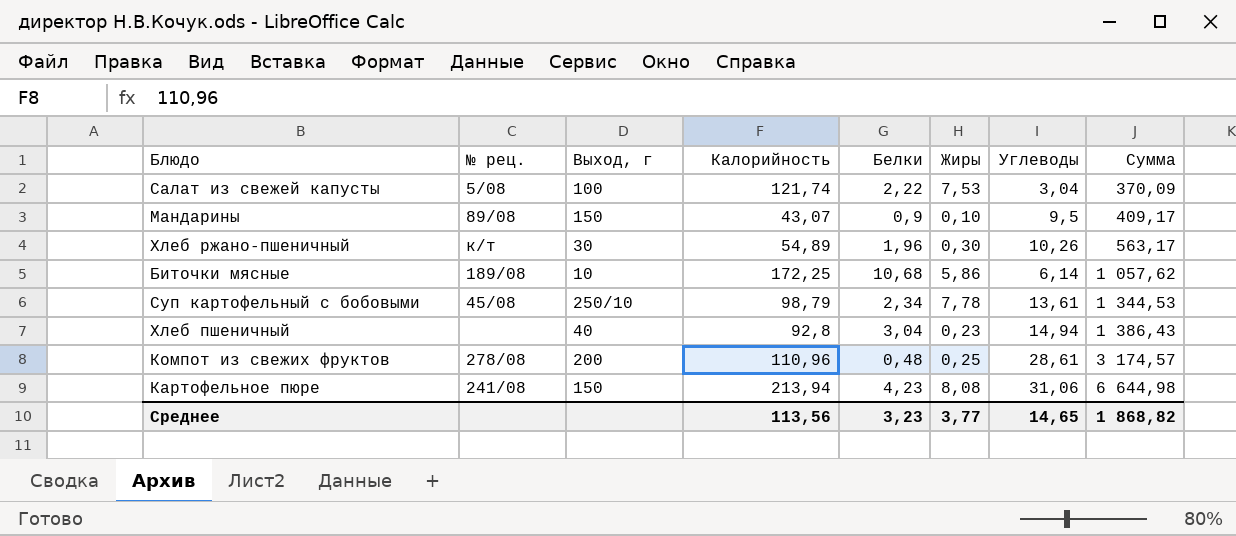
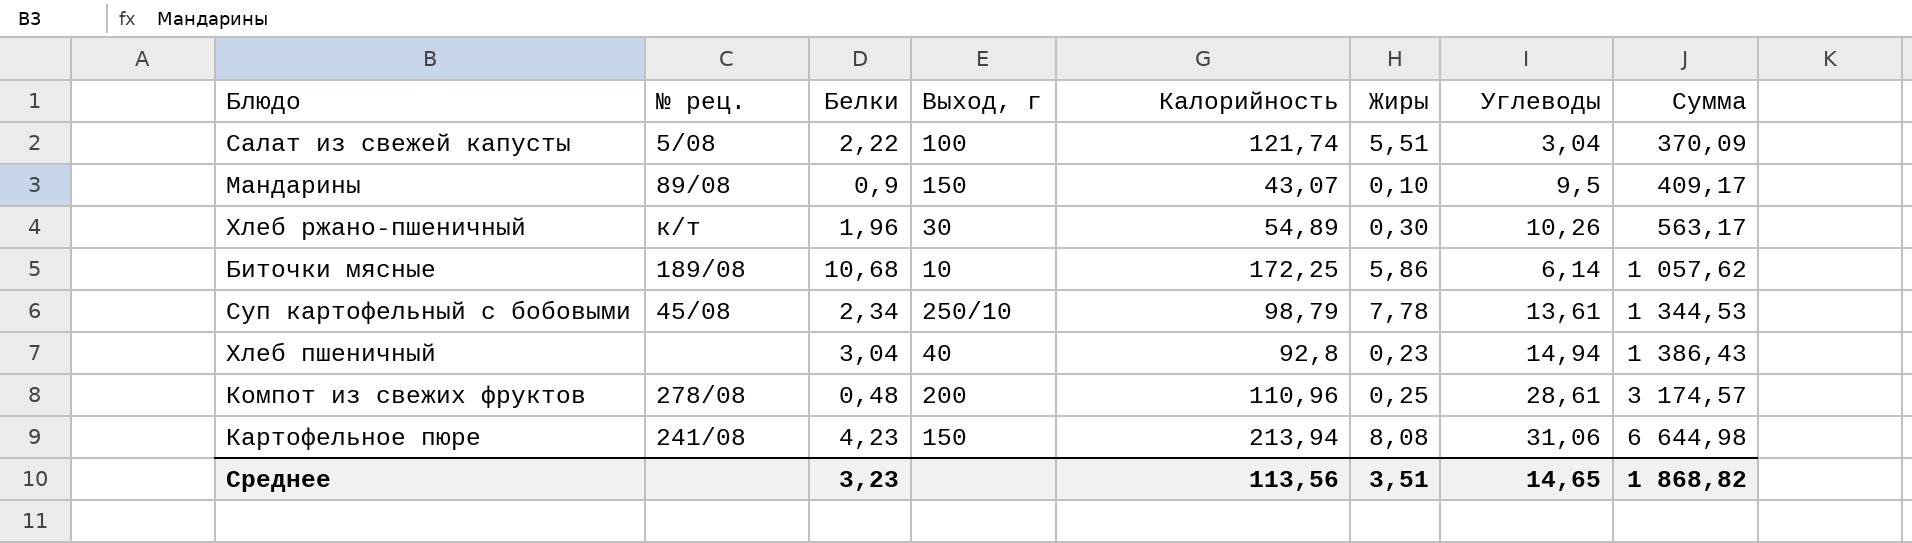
column Белки | position: 5 -> 3
Салат из свежей капусты | Жиры: 7,53 -> 5,51
Среднее | Жиры: 3,77 -> 3,51

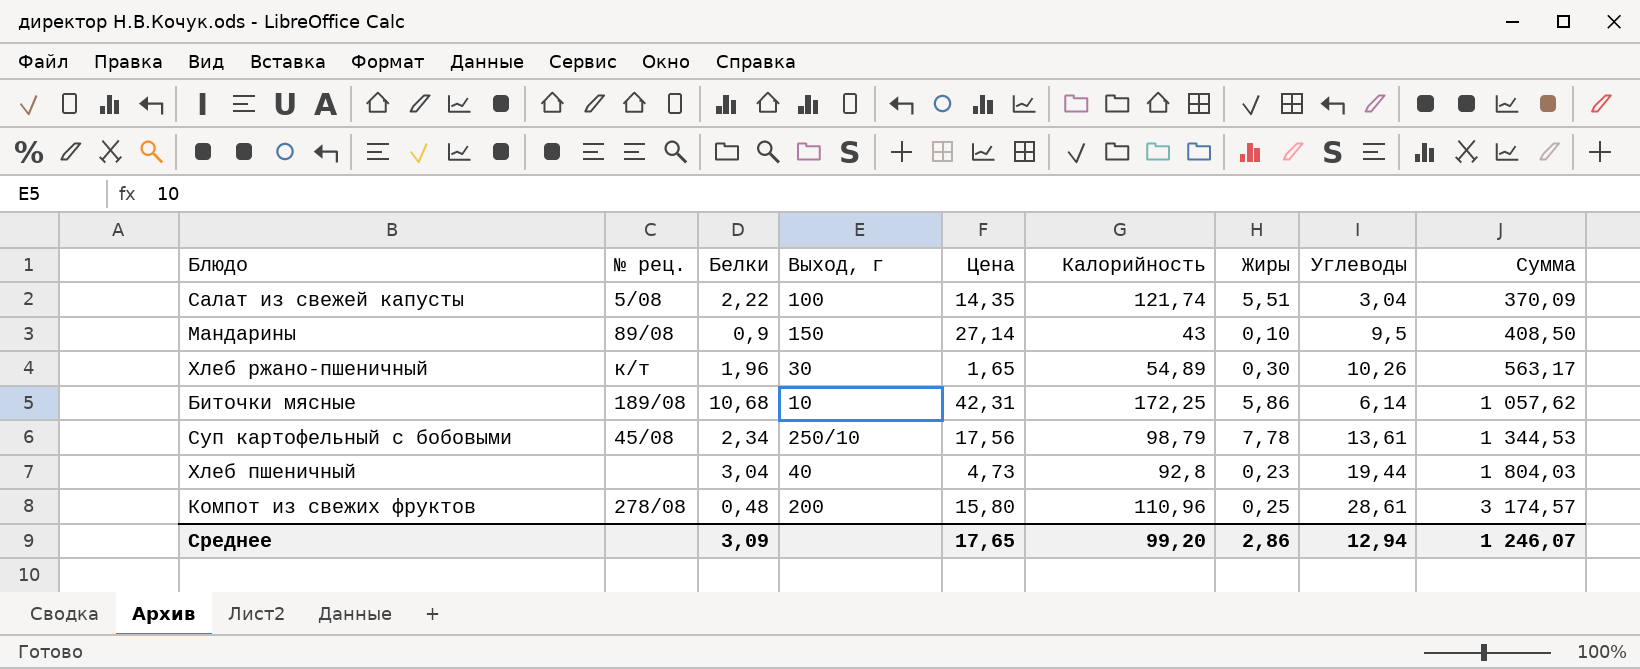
column Цена | position: none -> 5
row Картофельное пюре: 241/08 | 4,23 | 150 | 213,94 | 8,08 | 31,06 | 6 644,98 -> none
Мандарины | Калорийность: 43,07 -> 43
Мандарины | Сумма: 409,17 -> 408,50
Хлеб пшеничный | Углеводы: 14,94 -> 19,44
Хлеб пшеничный | Сумма: 1 386,43 -> 1 804,03
Среднее | Белки: 3,23 -> 3,09
Среднее | Калорийность: 113,56 -> 99,20
Среднее | Жиры: 3,51 -> 2,86
Среднее | Углеводы: 14,65 -> 12,94
Среднее | Сумма: 1 868,82 -> 1 246,07

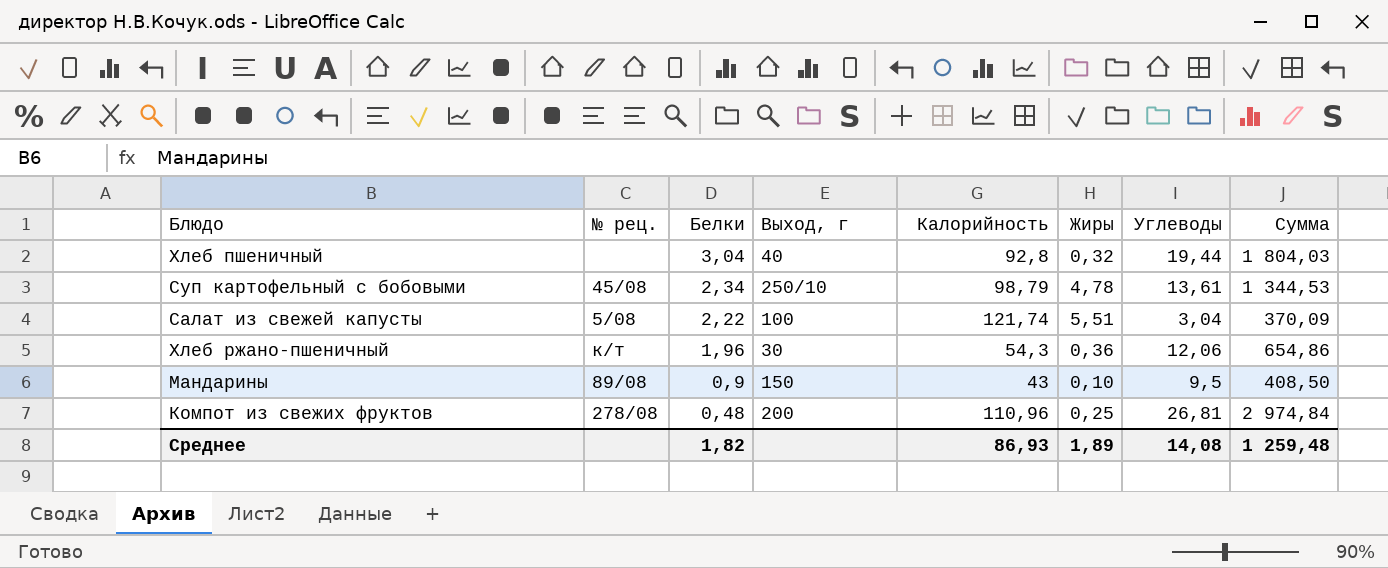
row order: Сумма ascending -> Белки descending
column Цена | position: 5 -> none
row Биточки мясные: 189/08 | 10,68 | 10 | 42,31 | 172,25 | 5,86 | 6,14 | 1 057,62 -> none
Хлеб пшеничный | Жиры: 0,23 -> 0,32
Суп картофельный с бобовыми | Жиры: 7,78 -> 4,78
Хлеб ржано-пшеничный | Калорийность: 54,89 -> 54,3
Хлеб ржано-пшеничный | Жиры: 0,30 -> 0,36
Хлеб ржано-пшеничный | Углеводы: 10,26 -> 12,06
Хлеб ржано-пшеничный | Сумма: 563,17 -> 654,86
Компот из свежих фруктов | Углеводы: 28,61 -> 26,81
Компот из свежих фруктов | Сумма: 3 174,57 -> 2 974,84
Среднее | Белки: 3,09 -> 1,82
Среднее | Калорийность: 99,20 -> 86,93
Среднее | Жиры: 2,86 -> 1,89
Среднее | Углеводы: 12,94 -> 14,08
Среднее | Сумма: 1 246,07 -> 1 259,48

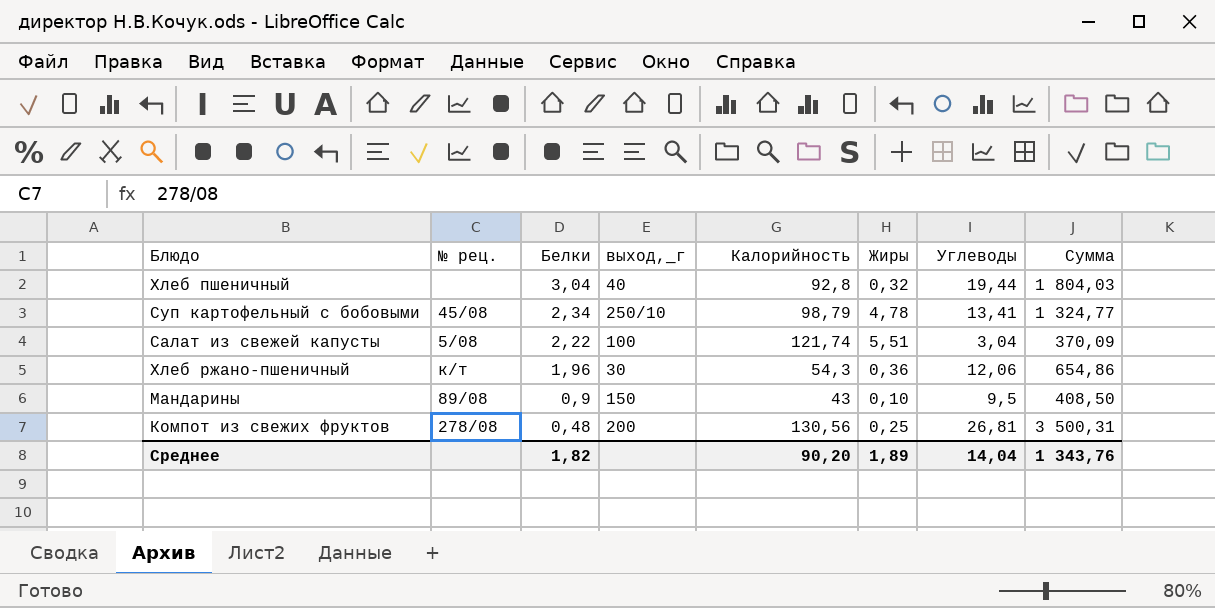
column name: Выход, г -> выход,_г
Суп картофельный с бобовыми | Углеводы: 13,61 -> 13,41
Суп картофельный с бобовыми | Сумма: 1 344,53 -> 1 324,77
Компот из свежих фруктов | Калорийность: 110,96 -> 130,56
Компот из свежих фруктов | Сумма: 2 974,84 -> 3 500,31
Среднее | Калорийность: 86,93 -> 90,20
Среднее | Углеводы: 14,08 -> 14,04
Среднее | Сумма: 1 259,48 -> 1 343,76

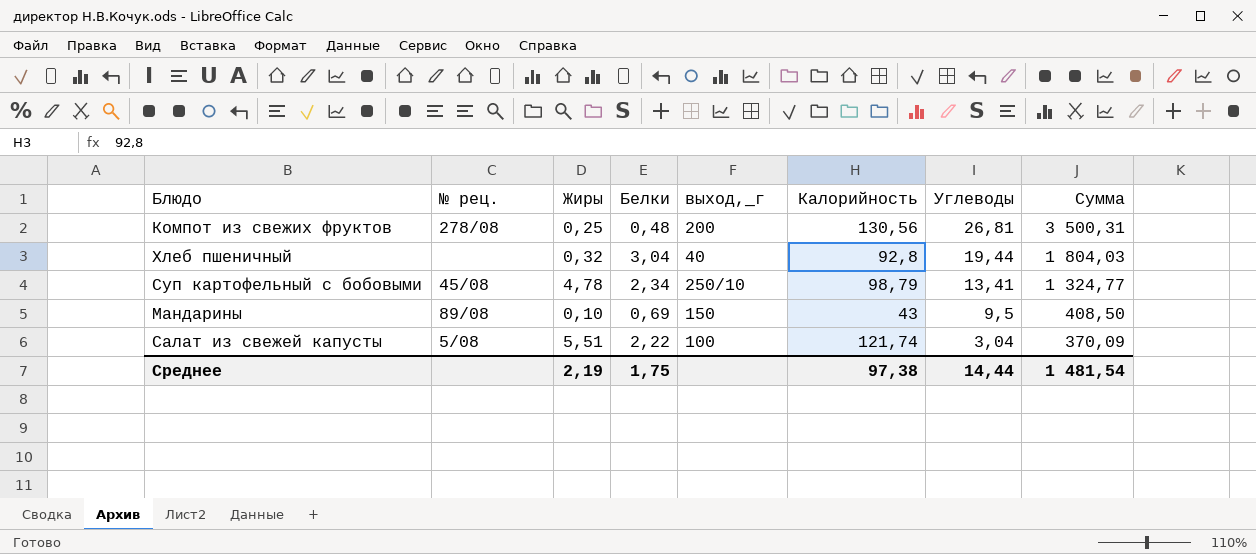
row order: Белки descending -> Углеводы descending
column Жиры | position: 6 -> 3
row Хлеб ржано-пшеничный: к/т | 1,96 | 30 | 54,3 | 0,36 | 12,06 | 654,86 -> none
Мандарины | Белки: 0,9 -> 0,69
Среднее | Жиры: 1,89 -> 2,19
Среднее | Белки: 1,82 -> 1,75
Среднее | Калорийность: 90,20 -> 97,38
Среднее | Углеводы: 14,04 -> 14,44
Среднее | Сумма: 1 343,76 -> 1 481,54

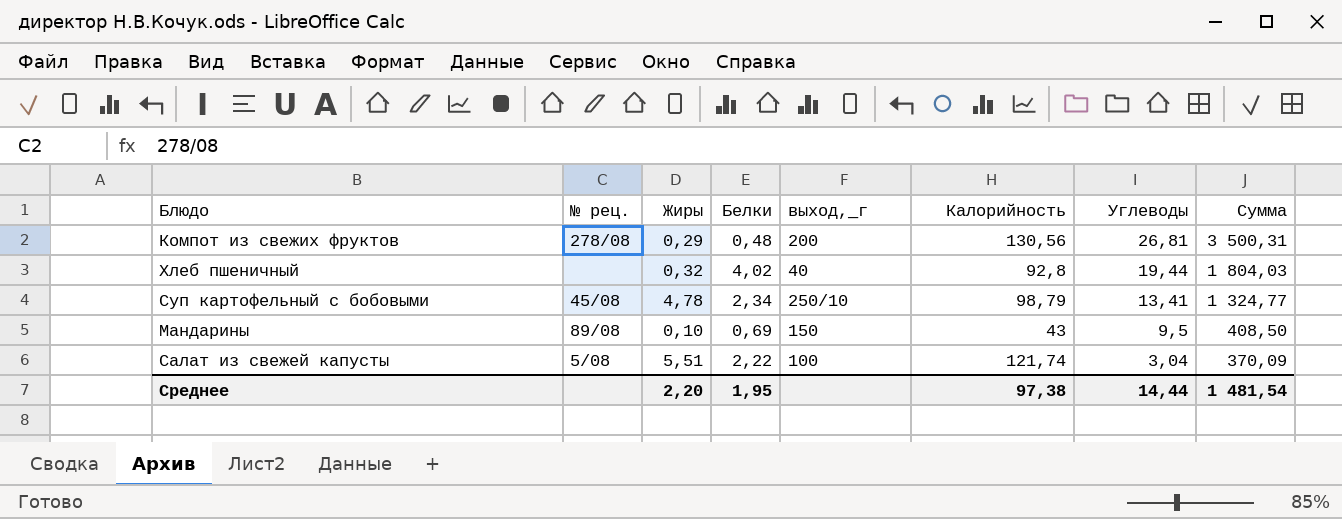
Компот из свежих фруктов | Жиры: 0,25 -> 0,29
Хлеб пшеничный | Белки: 3,04 -> 4,02
Среднее | Жиры: 2,19 -> 2,20
Среднее | Белки: 1,75 -> 1,95

